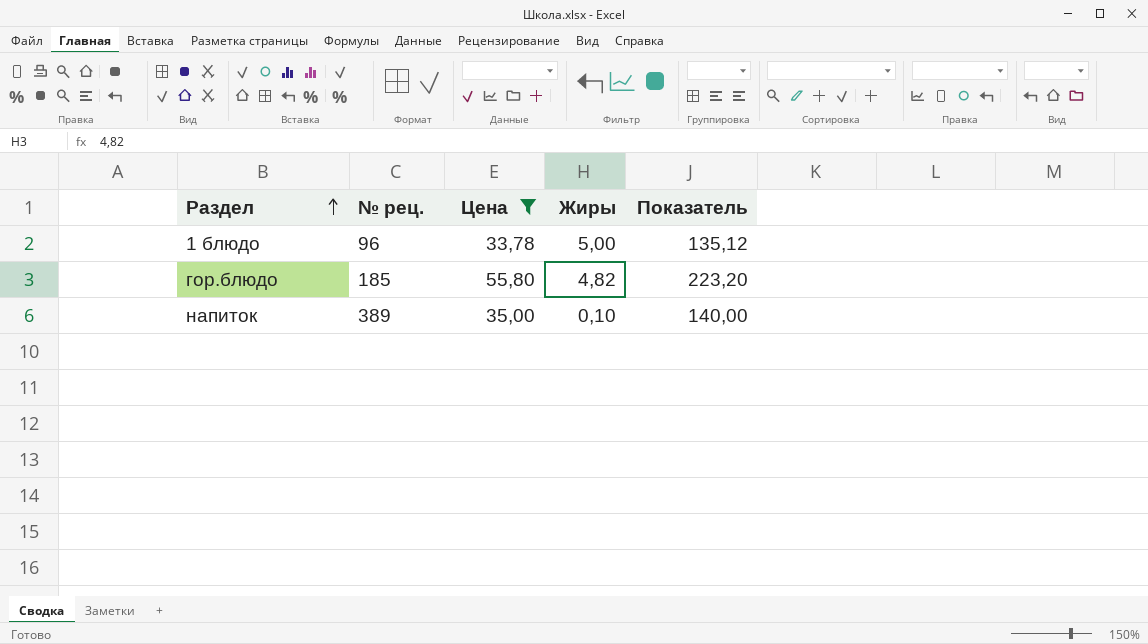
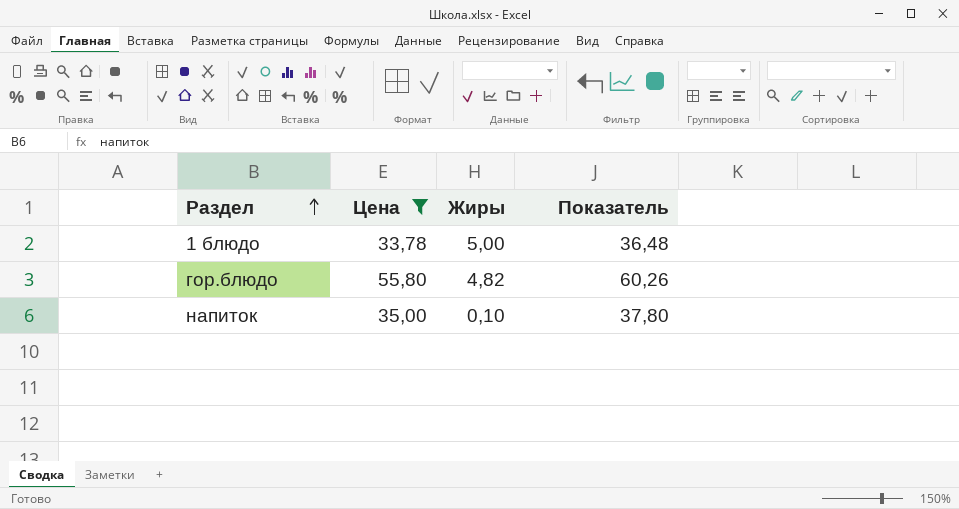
column № рец. | position: 2 -> none
column Показатель | formula: [Цена] * 4 -> [Цена] * 1,08

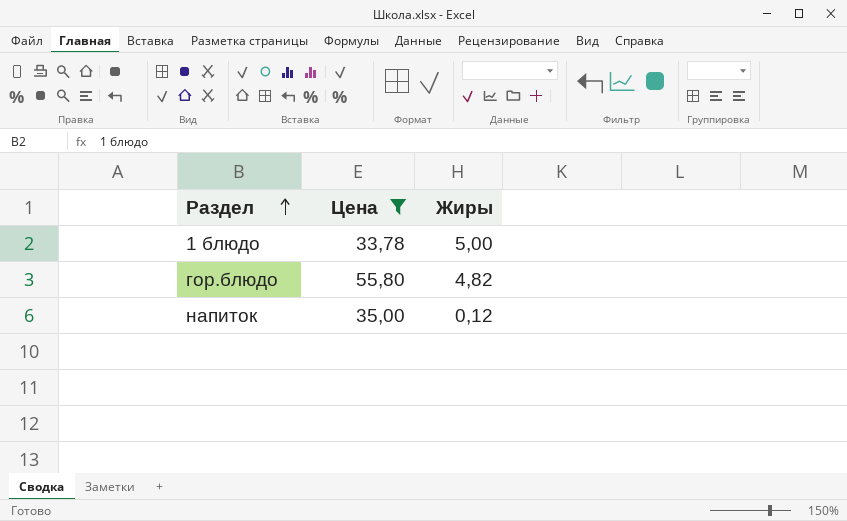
column Показатель | formula: [Цена] * 1,08 -> none
напиток | Жиры: 0,10 -> 0,12

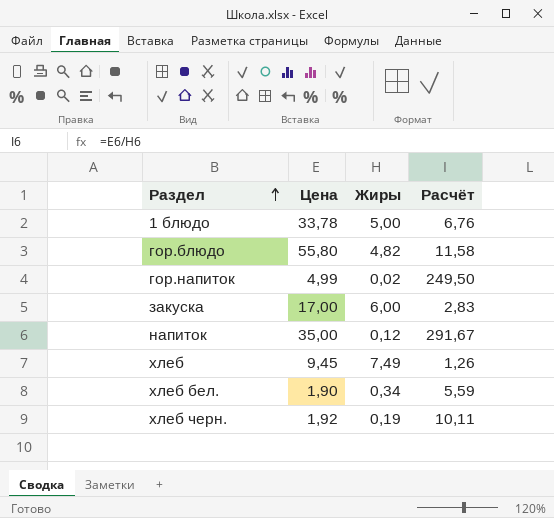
filter: Цена >= 33,78 -> none
column Расчёт | formula: none -> [Цена] / [Жиры]

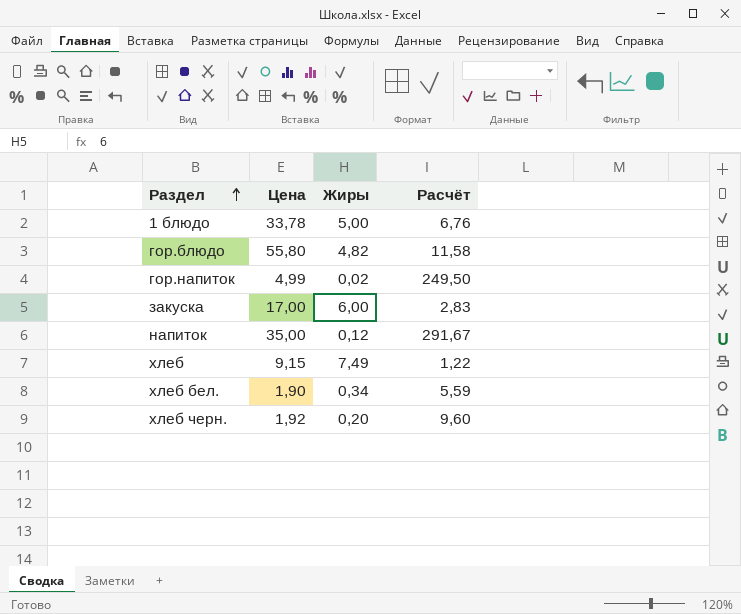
хлеб | Цена: 9,45 -> 9,15
хлеб | Расчёт: 1,26 -> 1,22
хлеб черн. | Жиры: 0,19 -> 0,20
хлеб черн. | Расчёт: 10,11 -> 9,60

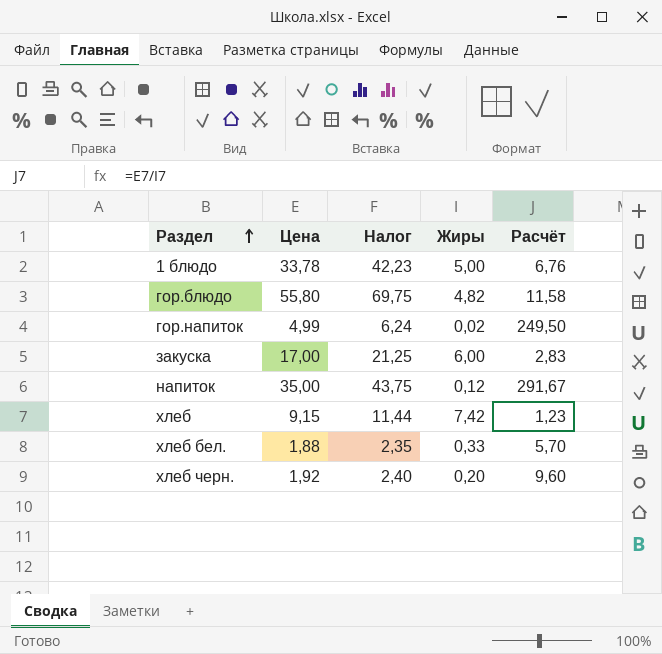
column Налог | formula: none -> [Цена] * 1,25
хлеб | Жиры: 7,49 -> 7,42
хлеб | Расчёт: 1,22 -> 1,23
хлеб бел. | Цена: 1,90 -> 1,88
хлеб бел. | Жиры: 0,34 -> 0,33
хлеб бел. | Расчёт: 5,59 -> 5,70

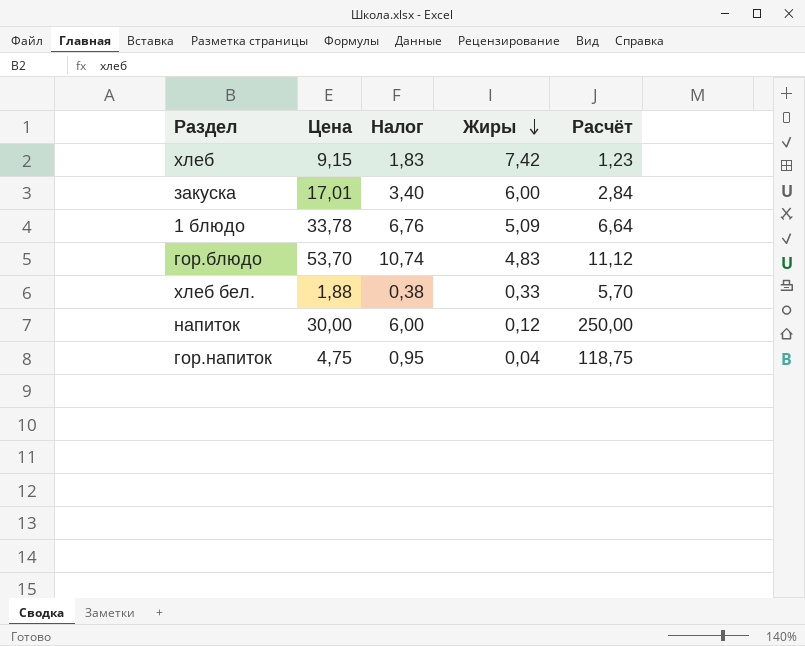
row order: Раздел ascending -> Жиры descending
column Налог | formula: [Цена] * 1,25 -> [Цена] * 0,2
row хлеб черн.: 1,92 | 2,40 | 0,20 | 9,60 -> none
закуска | Цена: 17,00 -> 17,01
закуска | Расчёт: 2,83 -> 2,84
1 блюдо | Жиры: 5,00 -> 5,09
1 блюдо | Расчёт: 6,76 -> 6,64
гор.блюдо | Цена: 55,80 -> 53,70
гор.блюдо | Жиры: 4,82 -> 4,83
гор.блюдо | Расчёт: 11,58 -> 11,12
напиток | Цена: 35,00 -> 30,00
напиток | Расчёт: 291,67 -> 250,00
гор.напиток | Цена: 4,99 -> 4,75
гор.напиток | Жиры: 0,02 -> 0,04
гор.напиток | Расчёт: 249,50 -> 118,75

